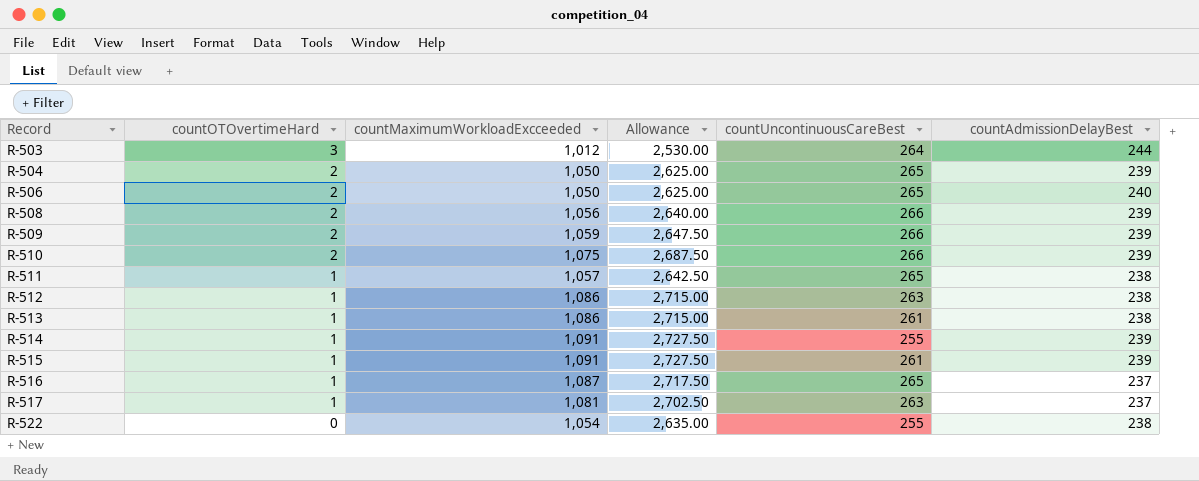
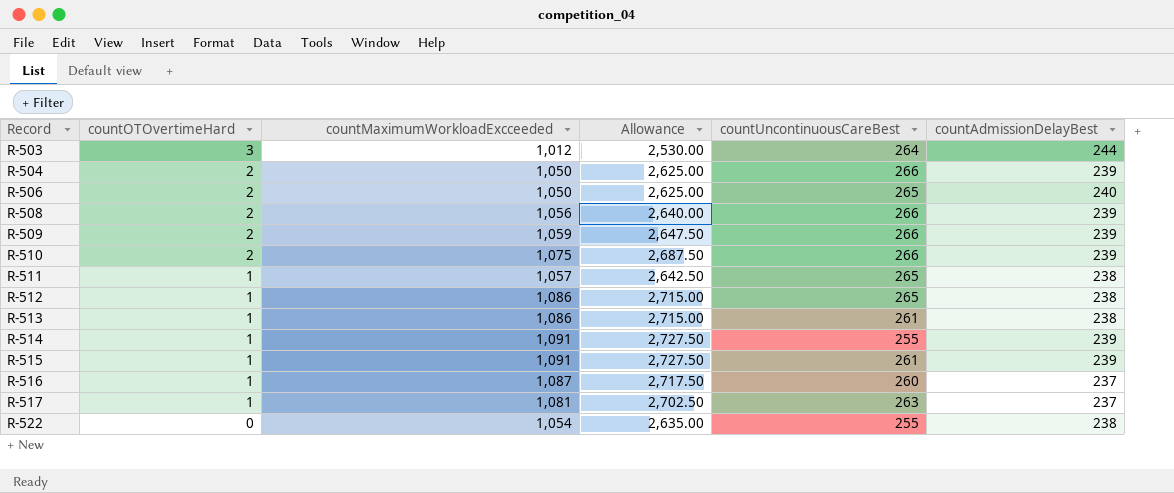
R-504 | countUncontinuousCareBest: 265 -> 266
R-512 | countUncontinuousCareBest: 263 -> 265
R-516 | countUncontinuousCareBest: 265 -> 260

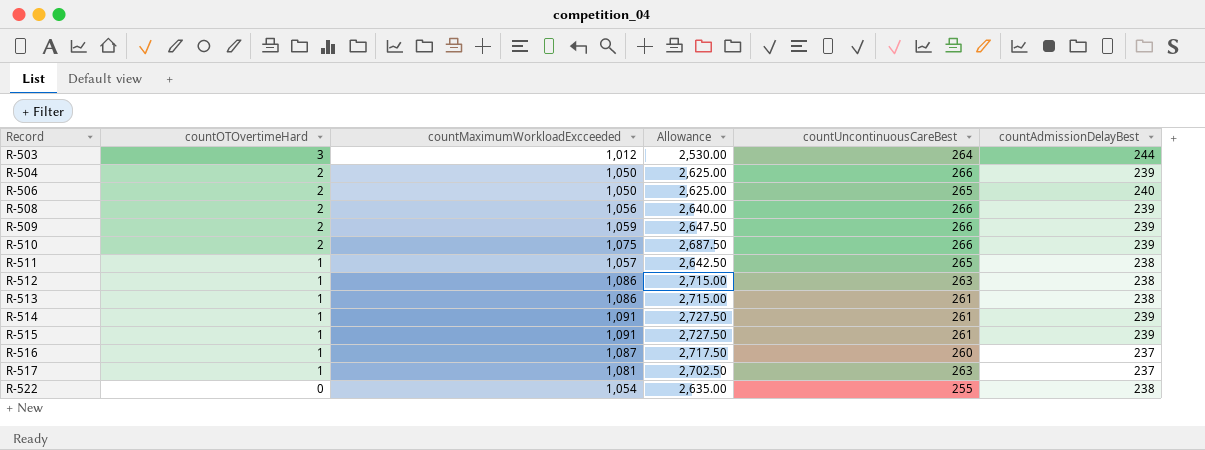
R-512 | countUncontinuousCareBest: 265 -> 263
R-514 | countUncontinuousCareBest: 255 -> 261

